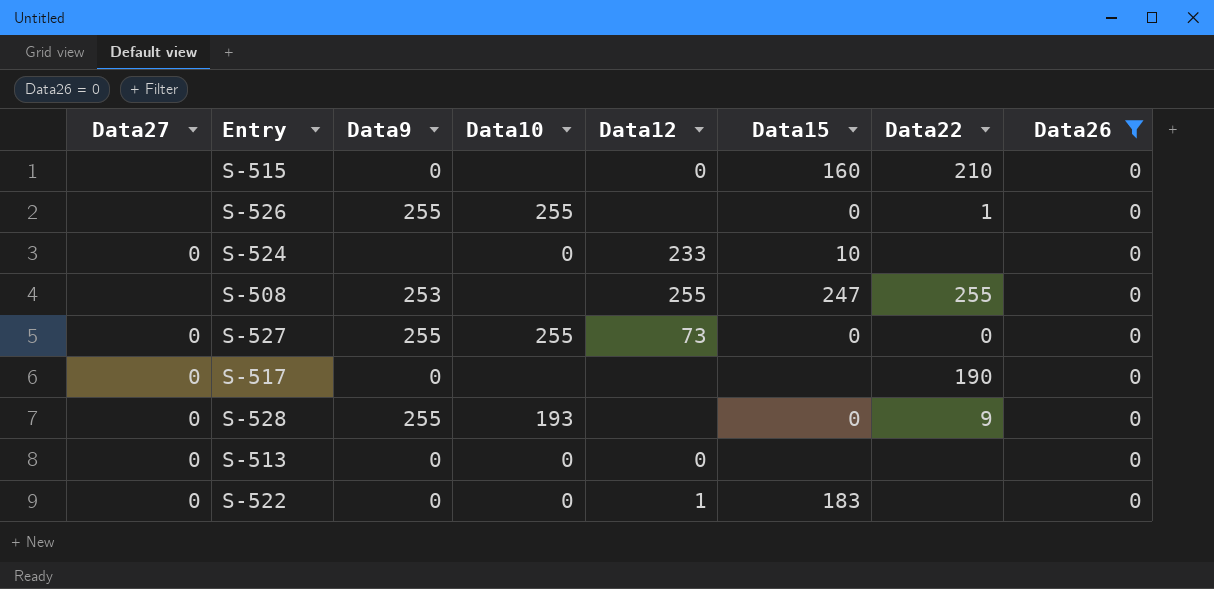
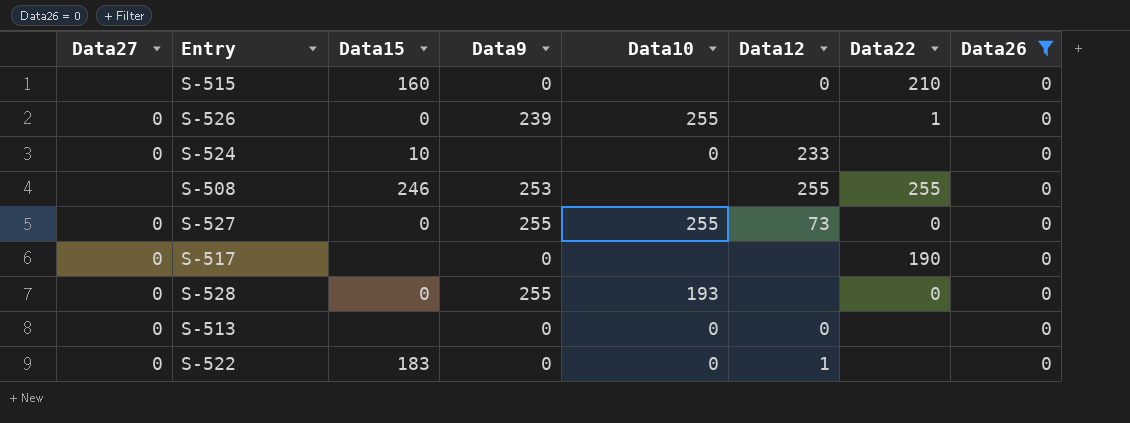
column Data15 | position: 6 -> 3
S-526 | Data27: none -> 0
S-526 | Data9: 255 -> 239
S-508 | Data15: 247 -> 246
S-528 | Data22: 9 -> 0

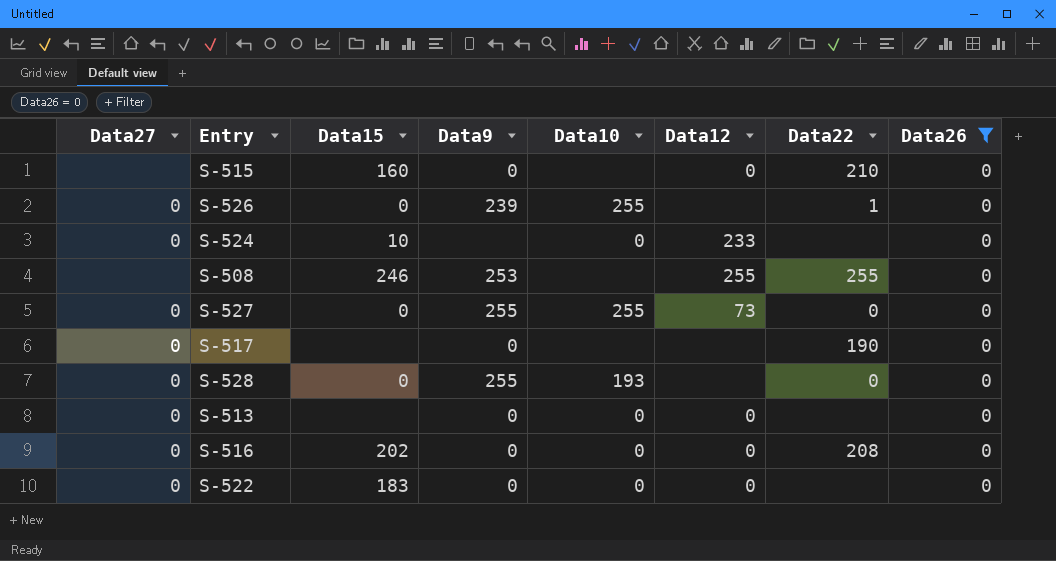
row S-516: none -> 0 | 202 | 0 | 0 | 0 | 208 | 0
S-522 | Data12: 1 -> 0

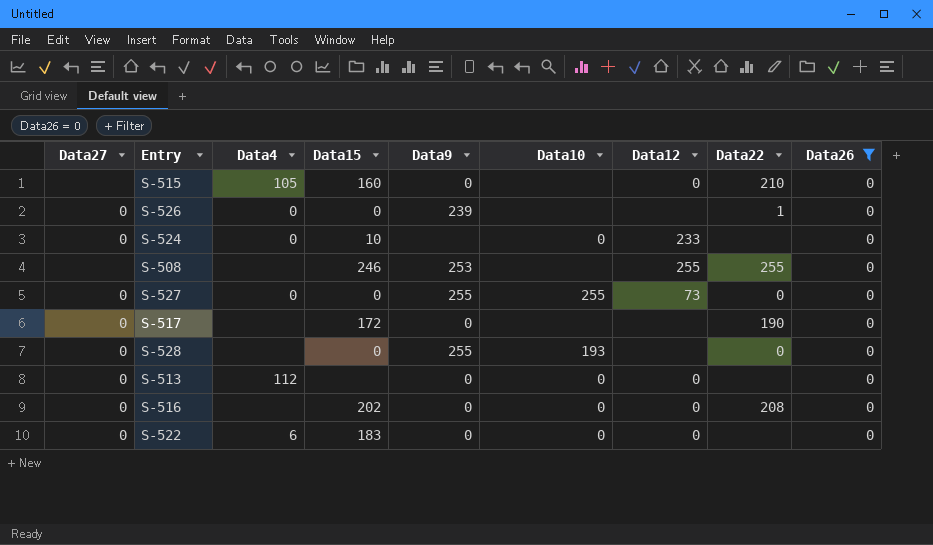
column Data4 | position: none -> 3
S-526 | Data10: 255 -> none
S-517 | Data15: none -> 172

